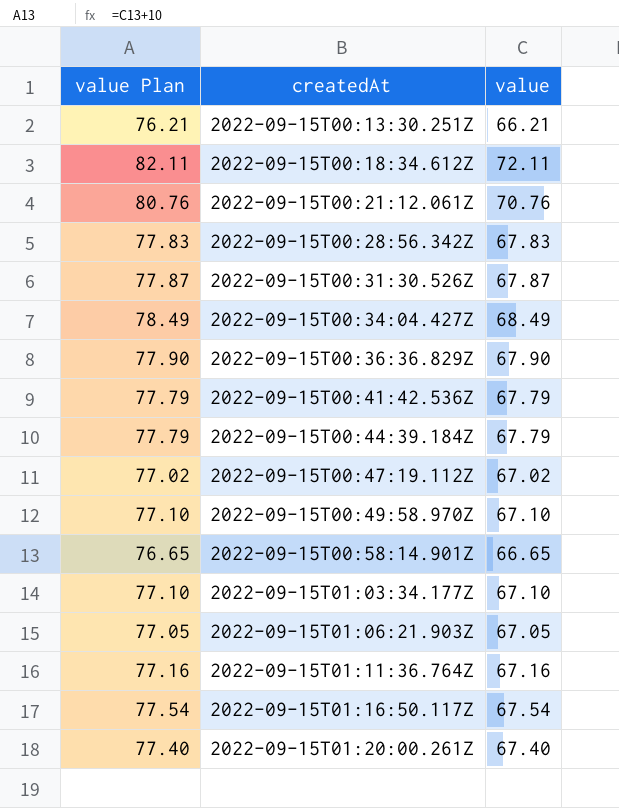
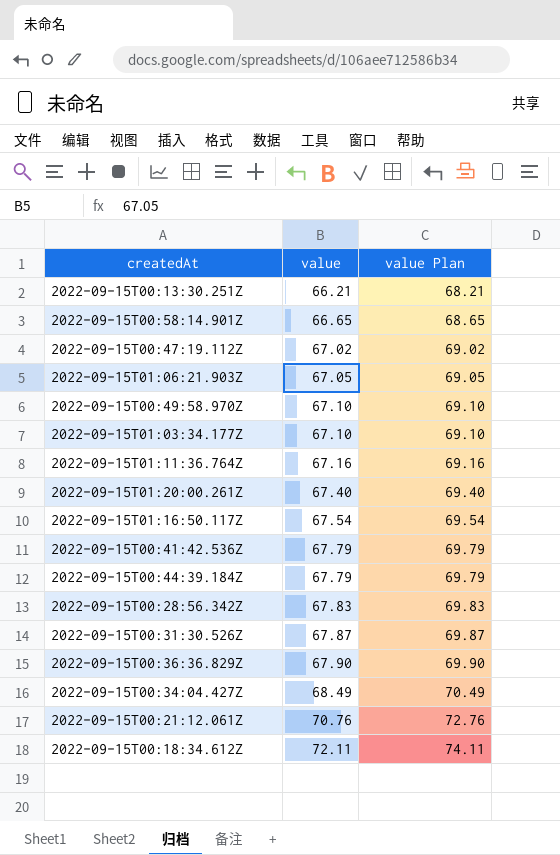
row order: createdAt ascending -> value ascending
column value Plan | formula: [value] + 10 -> [value] + 2
column value Plan | position: 1 -> 3

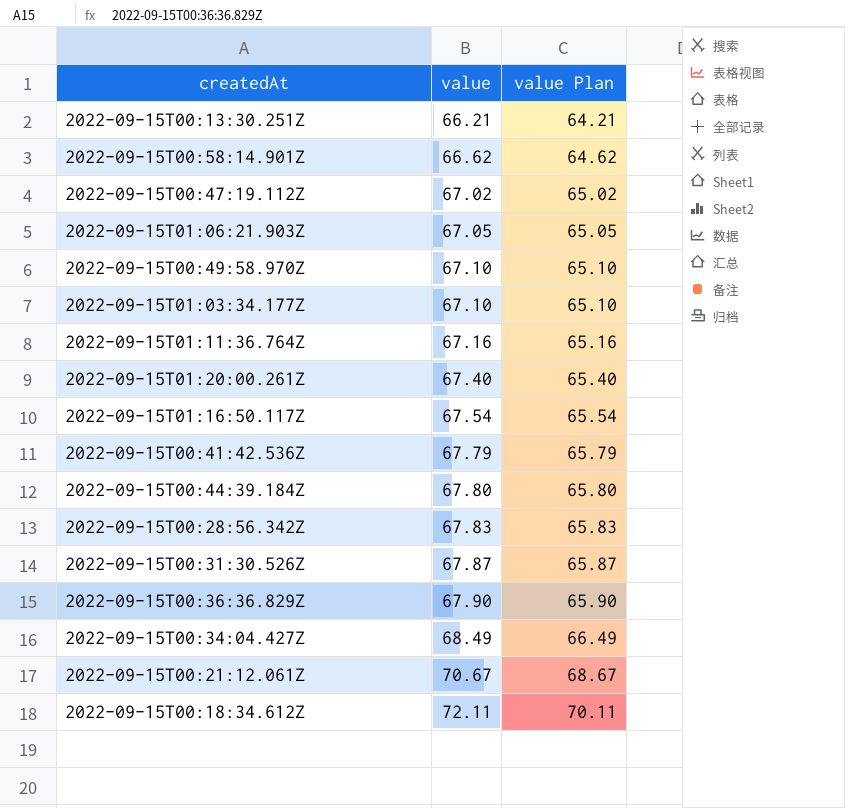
column value Plan | formula: [value] + 2 -> [value] - 2
2022-09-15T00:58:14.901Z | value: 66.65 -> 66.62
2022-09-15T00:44:39.184Z | value: 67.79 -> 67.80
2022-09-15T00:21:12.061Z | value: 70.76 -> 70.67

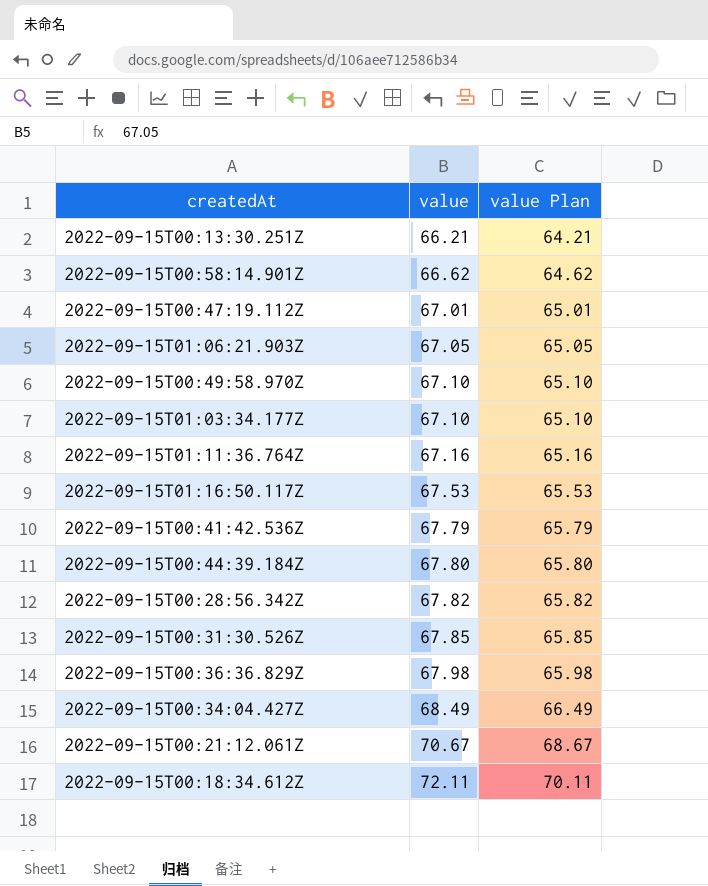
row 2022-09-15T01:20:00.261Z: 67.40 | 65.40 -> none
2022-09-15T00:47:19.112Z | value: 67.02 -> 67.01
2022-09-15T00:47:19.112Z | value Plan: 65.02 -> 65.01
2022-09-15T01:16:50.117Z | value: 67.54 -> 67.53
2022-09-15T01:16:50.117Z | value Plan: 65.54 -> 65.53
2022-09-15T00:28:56.342Z | value: 67.83 -> 67.82
2022-09-15T00:28:56.342Z | value Plan: 65.83 -> 65.82
2022-09-15T00:31:30.526Z | value: 67.87 -> 67.85
2022-09-15T00:31:30.526Z | value Plan: 65.87 -> 65.85
2022-09-15T00:36:36.829Z | value: 67.90 -> 67.98
2022-09-15T00:36:36.829Z | value Plan: 65.90 -> 65.98

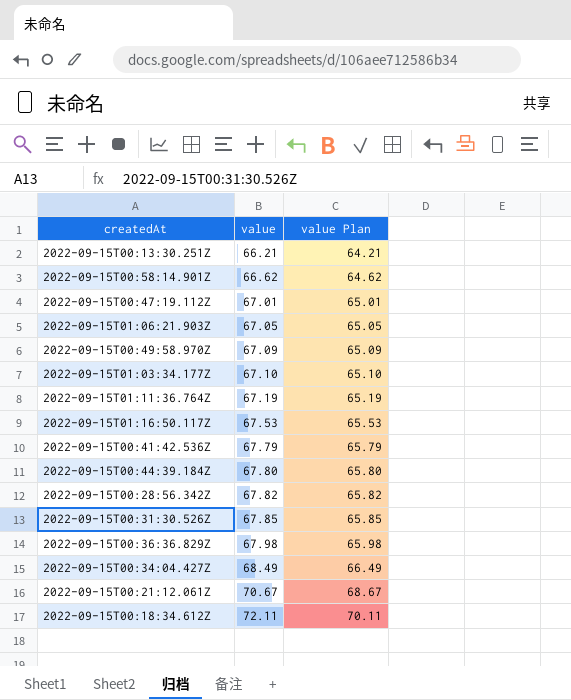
2022-09-15T00:49:58.970Z | value: 67.10 -> 67.09
2022-09-15T00:49:58.970Z | value Plan: 65.10 -> 65.09
2022-09-15T01:11:36.764Z | value: 67.16 -> 67.19
2022-09-15T01:11:36.764Z | value Plan: 65.16 -> 65.19

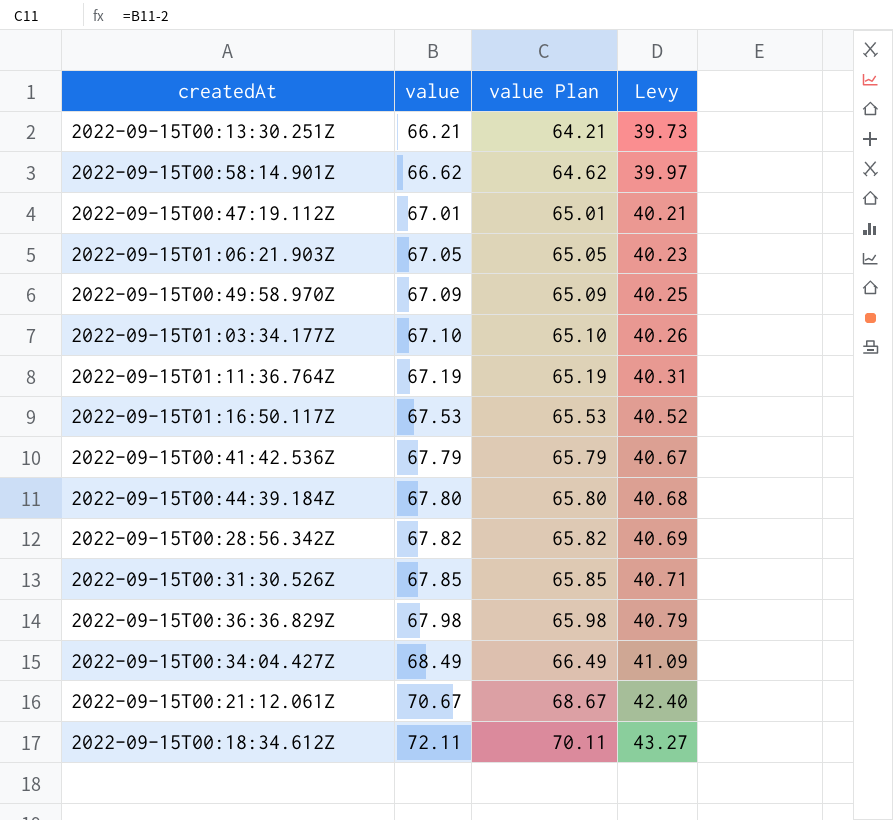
column Levy | formula: none -> [value] * 0.6

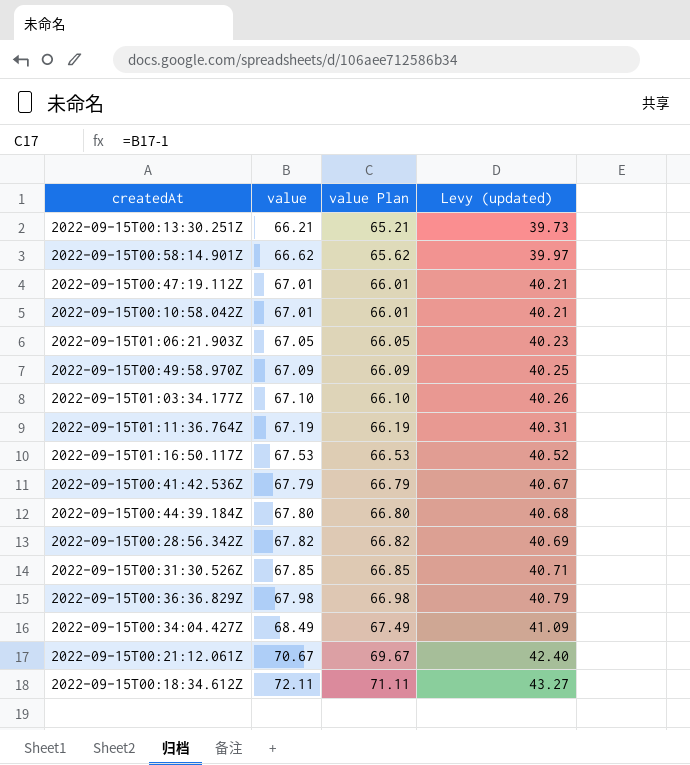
column value Plan | formula: [value] - 2 -> [value] - 1
column name: Levy -> Levy (updated)
row 2022-09-15T00:10:58.042Z: none -> 67.01 | 66.01 | 40.21

